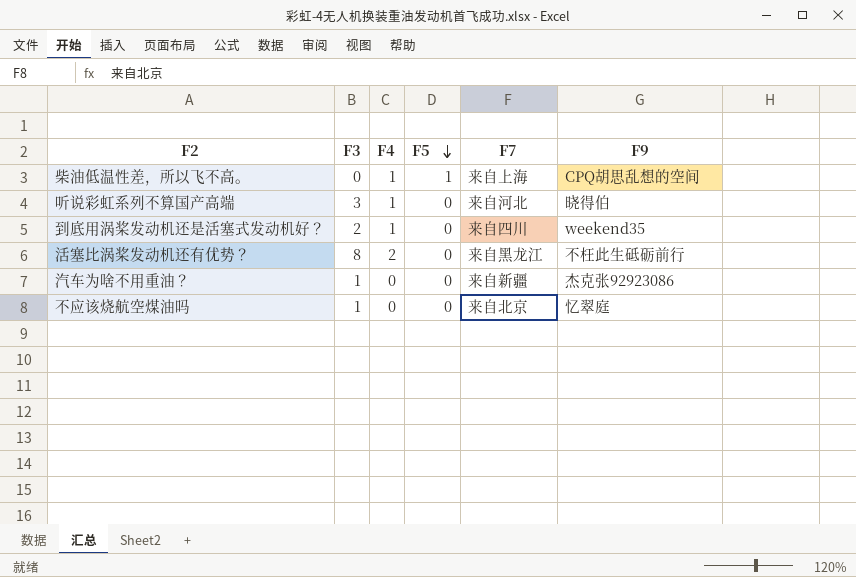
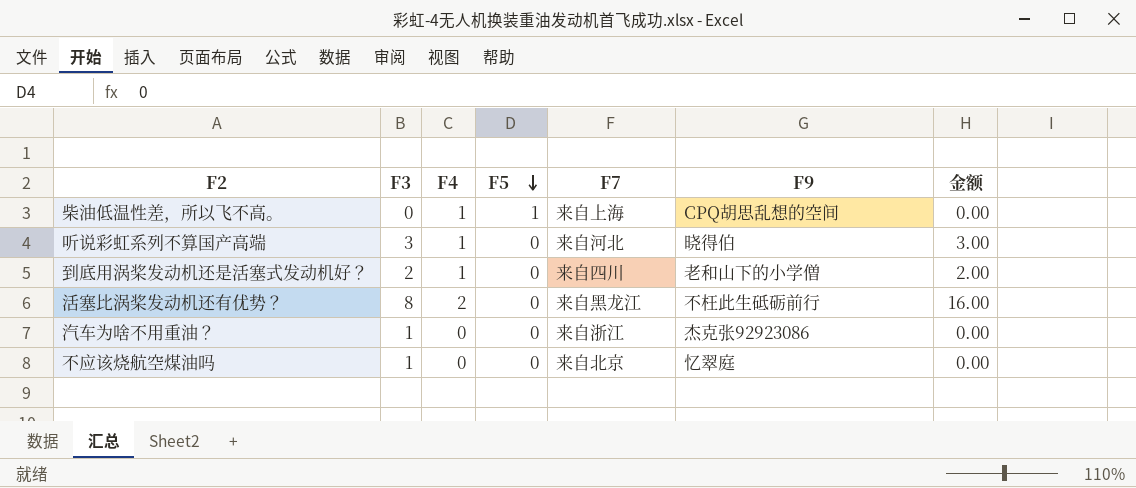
column 金额 | formula: none -> [F3] * [F4]
到底用涡桨发动机还是活塞式发动机好？ | F9: weekend35 -> 老和山下的小学僧
汽车为啥不用重油？ | F7: 来自新疆 -> 来自浙江

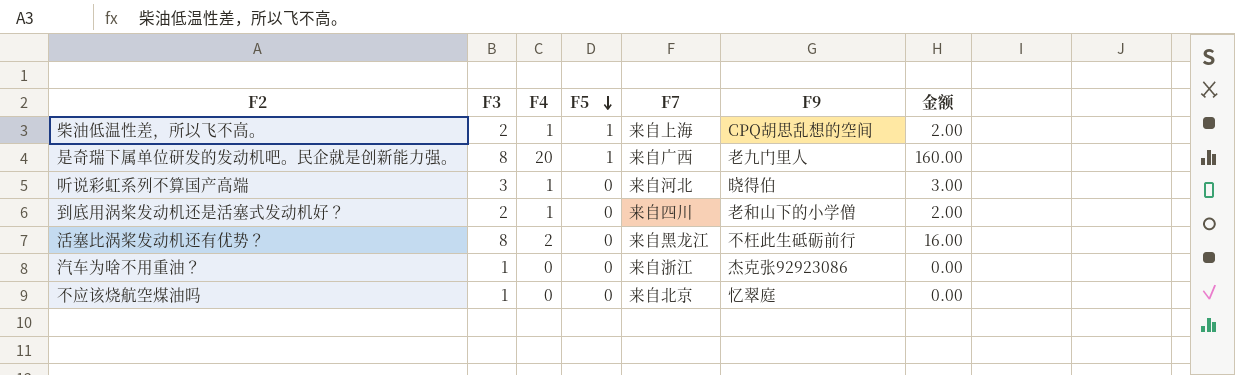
柴油低温性差，所以飞不高。 | F3: 0 -> 2
柴油低温性差，所以飞不高。 | 金额: 0.00 -> 2.00
row 是奇瑞下属单位研发的发动机吧。民企就是创新能力强。: none -> 8 | 20 | 1 | 来自广西 | 老九门里人 | 160.00

